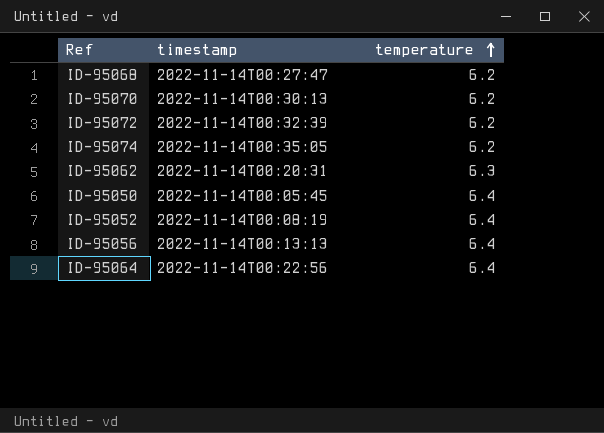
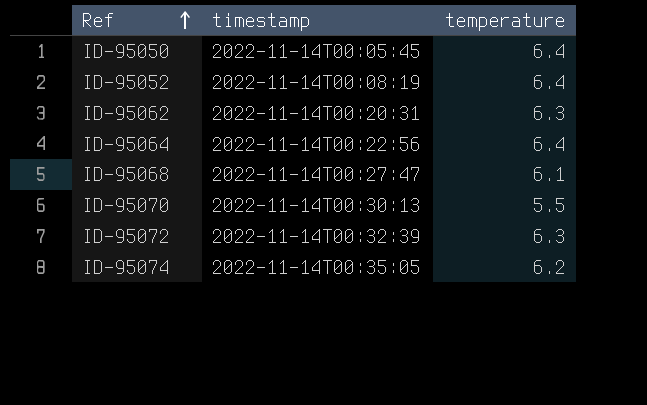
row order: temperature ascending -> Ref ascending
row ID-95056: 2022-11-14T00:13:13 | 6.4 -> none
ID-95068 | temperature: 6.2 -> 6.1
ID-95070 | temperature: 6.2 -> 5.5
ID-95072 | temperature: 6.2 -> 6.3

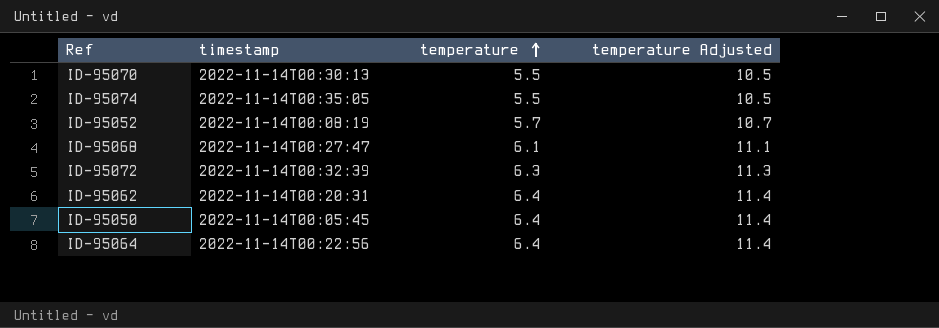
row order: Ref ascending -> temperature ascending
column temperature Adjusted | formula: none -> [temperature] + 5
ID-95074 | temperature: 6.2 -> 5.5
ID-95052 | temperature: 6.4 -> 5.7
ID-95062 | temperature: 6.3 -> 6.4

